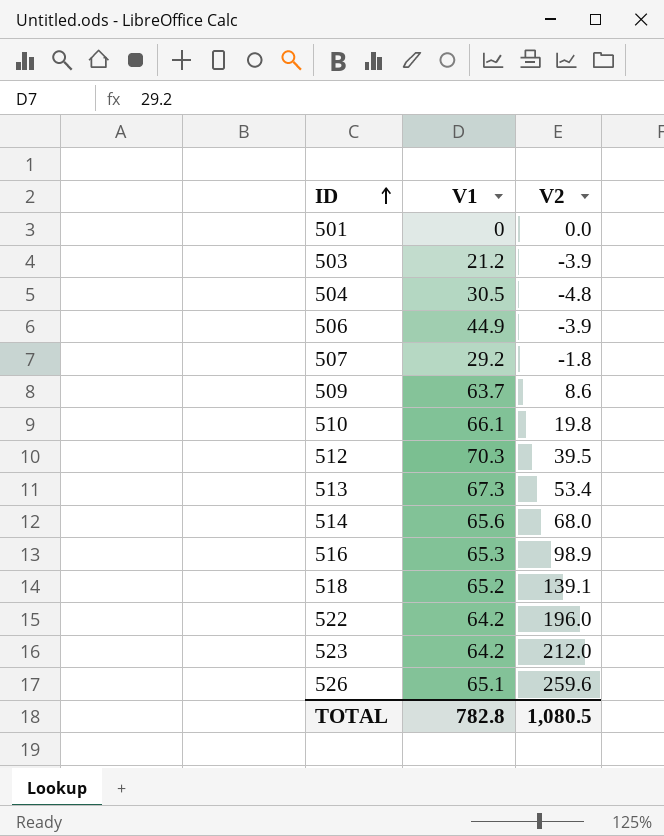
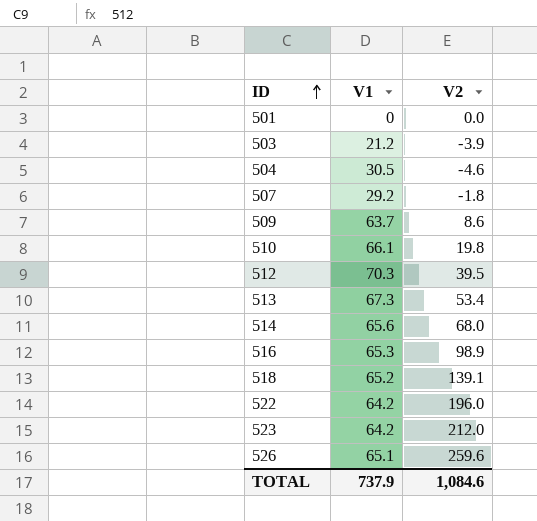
row 506: 44.9 | -3.9 -> none
504 | V2: -4.8 -> -4.6
TOTAL | V1: 782.8 -> 737.9
TOTAL | V2: 1,080.5 -> 1,084.6

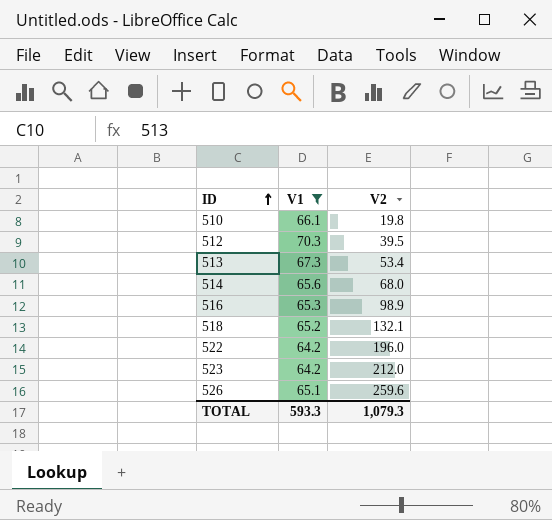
filter: none -> V1 >= 64.2
518 | V2: 139.1 -> 132.1
TOTAL | V1: 737.9 -> 593.3
TOTAL | V2: 1,084.6 -> 1,079.3

